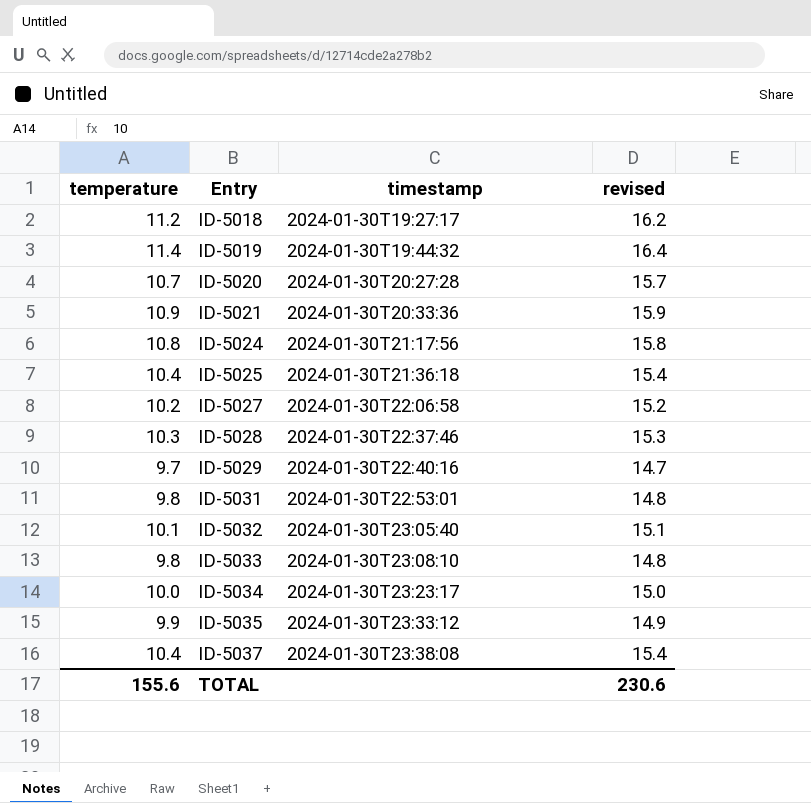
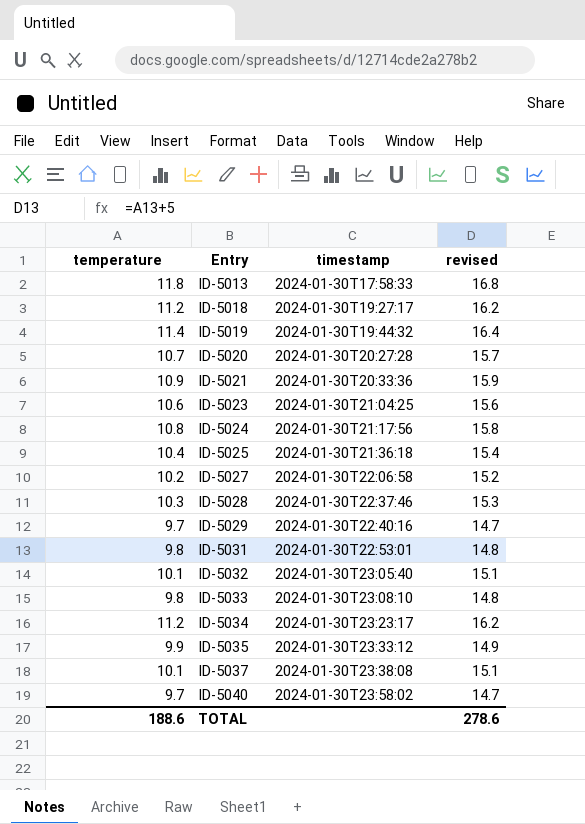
row ID-5013: none -> 11.8 | 2024-01-30T17:58:33 | 16.8
row ID-5023: none -> 10.6 | 2024-01-30T21:04:25 | 15.6
ID-5034 | temperature: 10.0 -> 11.2
ID-5034 | revised: 15.0 -> 16.2
ID-5037 | temperature: 10.4 -> 10.1
ID-5037 | revised: 15.4 -> 15.1
row ID-5040: none -> 9.7 | 2024-01-30T23:58:02 | 14.7
TOTAL | temperature: 155.6 -> 188.6
TOTAL | revised: 230.6 -> 278.6

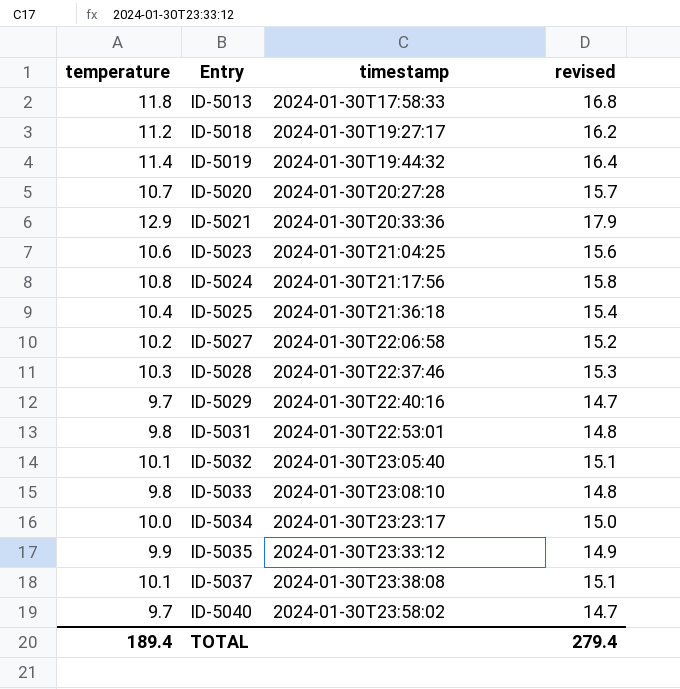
ID-5021 | temperature: 10.9 -> 12.9
ID-5021 | revised: 15.9 -> 17.9
ID-5034 | temperature: 11.2 -> 10.0
ID-5034 | revised: 16.2 -> 15.0
TOTAL | temperature: 188.6 -> 189.4
TOTAL | revised: 278.6 -> 279.4

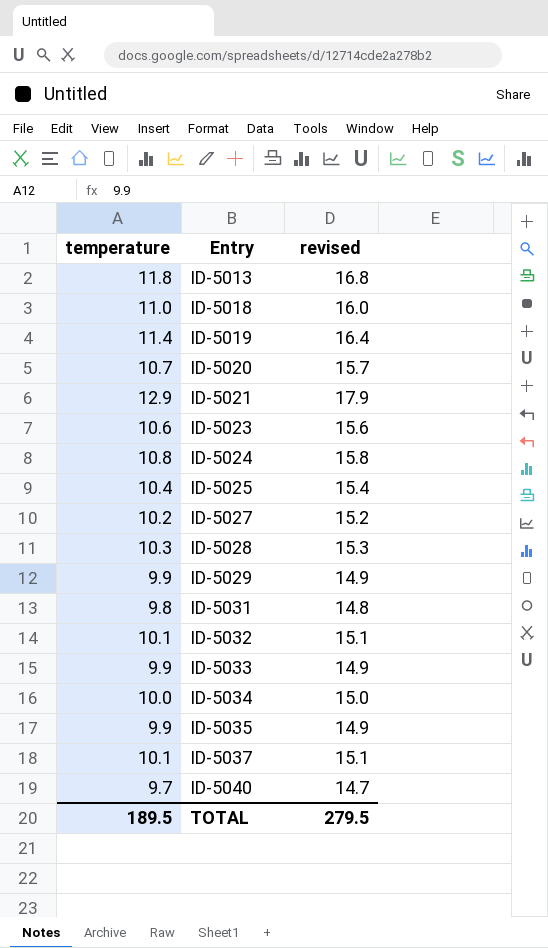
column timestamp | position: 3 -> none
ID-5018 | temperature: 11.2 -> 11.0
ID-5018 | revised: 16.2 -> 16.0
ID-5029 | temperature: 9.7 -> 9.9
ID-5029 | revised: 14.7 -> 14.9
ID-5033 | temperature: 9.8 -> 9.9
ID-5033 | revised: 14.8 -> 14.9
TOTAL | temperature: 189.4 -> 189.5
TOTAL | revised: 279.4 -> 279.5

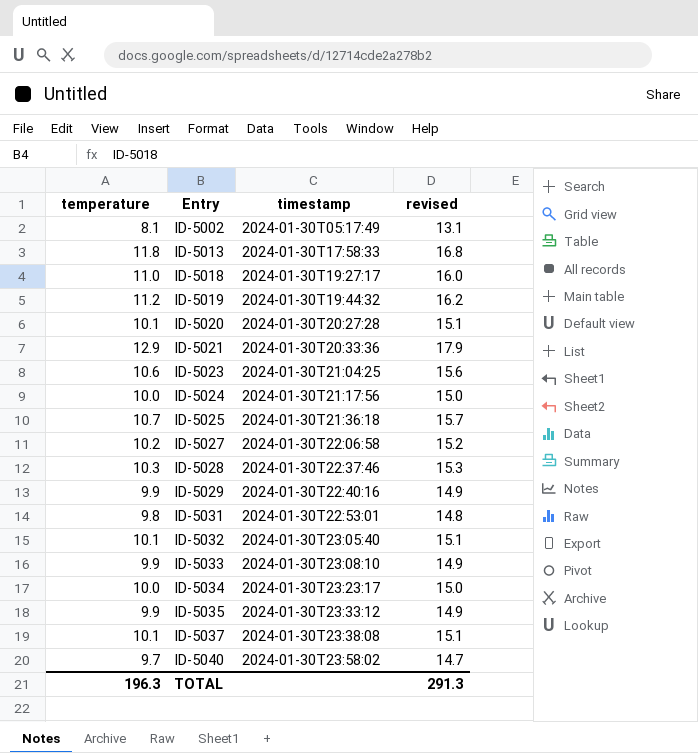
column timestamp | position: none -> 3
row ID-5002: none -> 8.1 | 2024-01-30T05:17:49 | 13.1
ID-5019 | temperature: 11.4 -> 11.2
ID-5019 | revised: 16.4 -> 16.2
ID-5020 | temperature: 10.7 -> 10.1
ID-5020 | revised: 15.7 -> 15.1
ID-5024 | temperature: 10.8 -> 10.0
ID-5024 | revised: 15.8 -> 15.0
ID-5025 | temperature: 10.4 -> 10.7
ID-5025 | revised: 15.4 -> 15.7
TOTAL | temperature: 189.5 -> 196.3
TOTAL | revised: 279.5 -> 291.3

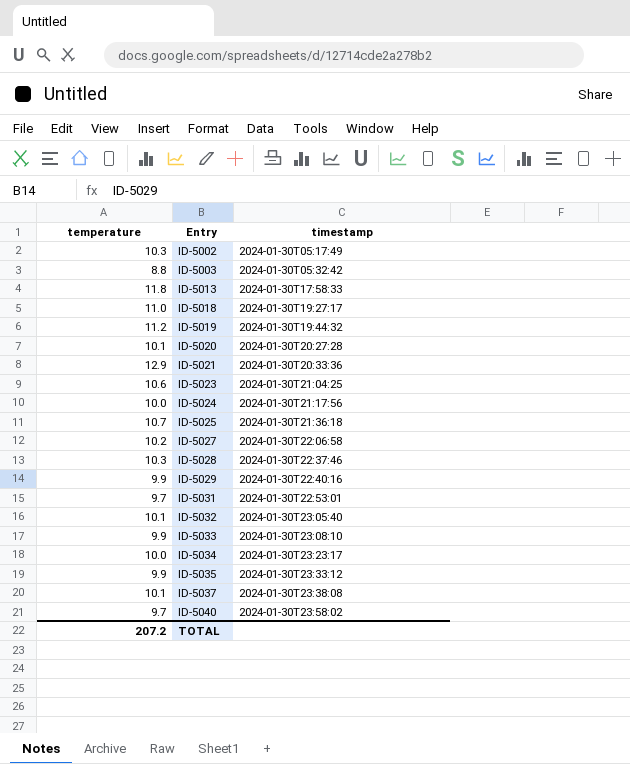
column revised | formula: [temperature] + 5 -> none
ID-5002 | temperature: 8.1 -> 10.3
row ID-5003: none -> 8.8 | 2024-01-30T05:32:42
ID-5031 | temperature: 9.8 -> 9.7
TOTAL | temperature: 196.3 -> 207.2

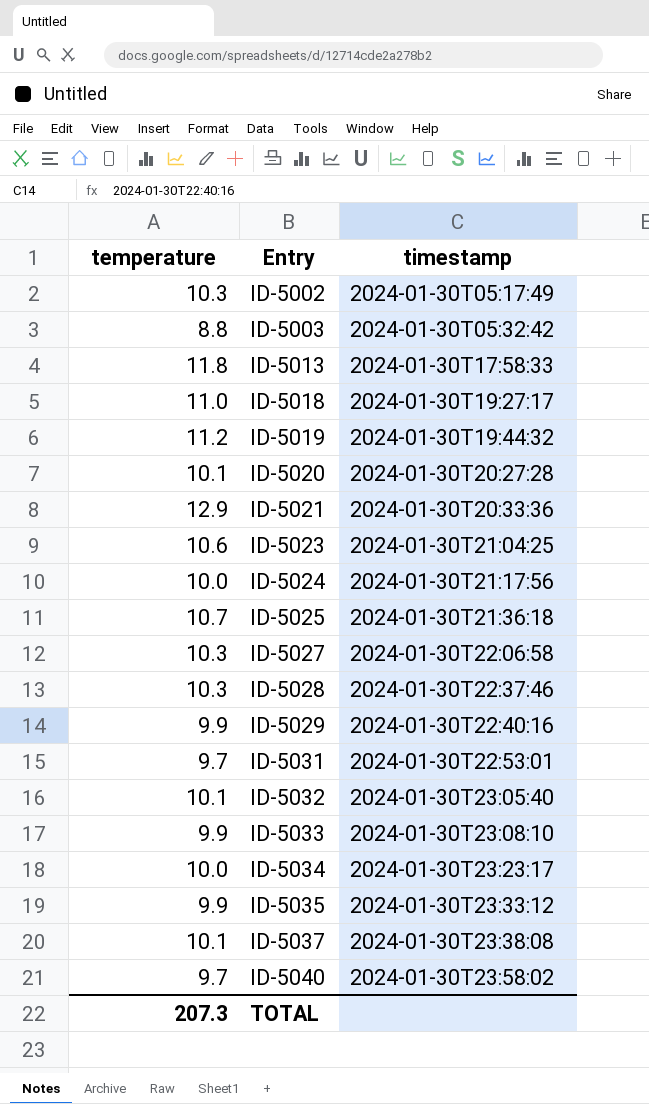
ID-5027 | temperature: 10.2 -> 10.3
TOTAL | temperature: 207.2 -> 207.3

